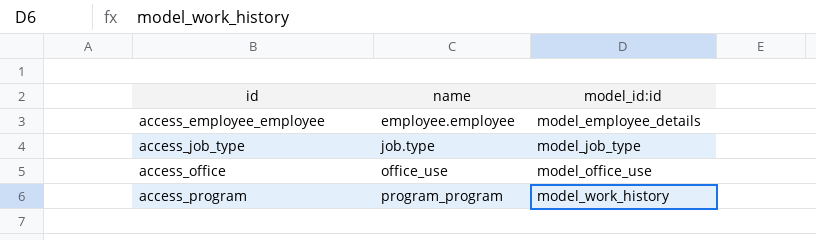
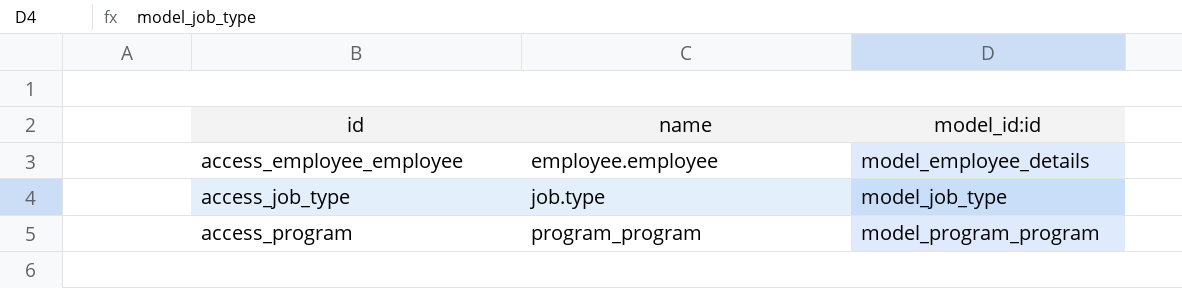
row access_office: office_use | model_office_use -> none
access_program | model_id:id: model_work_history -> model_program_program

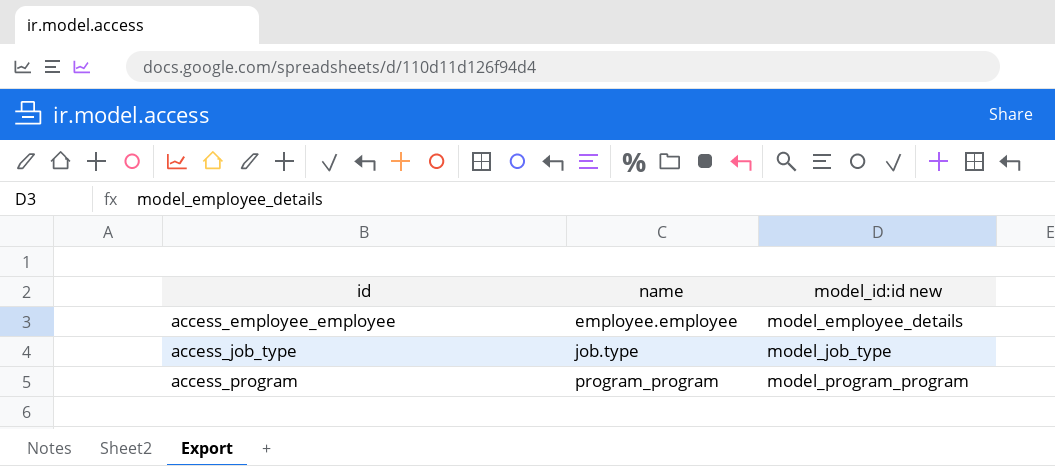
column name: model_id:id -> model_id:id new

